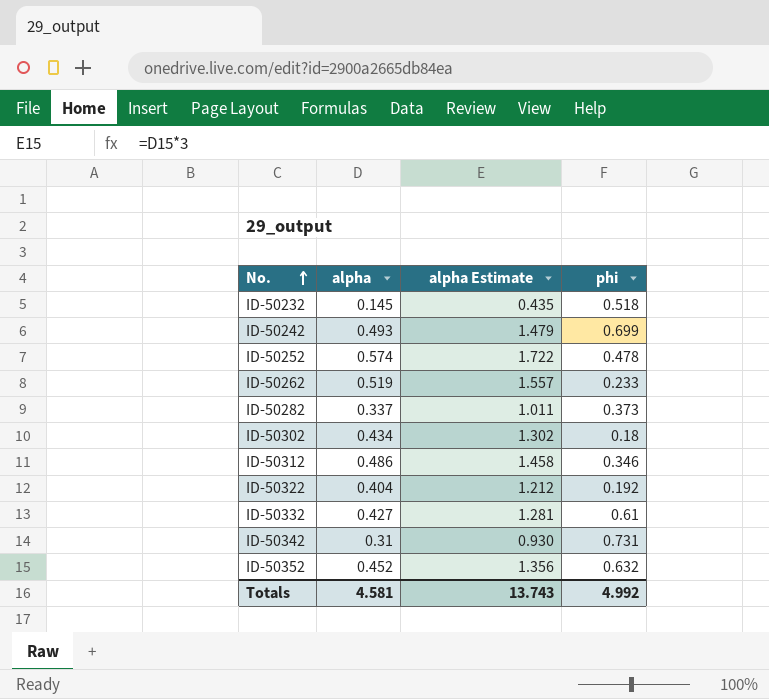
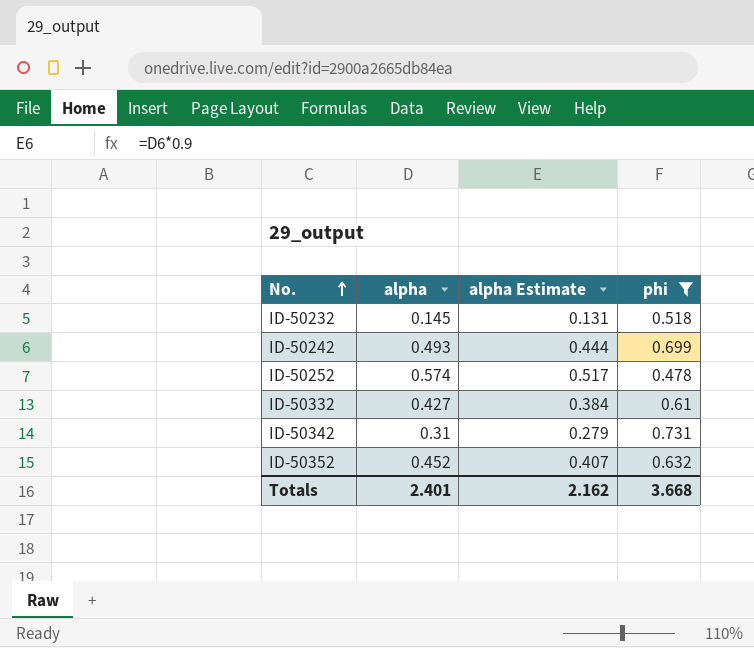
filter: none -> phi >= 0.478
column alpha Estimate | formula: [alpha] * 3 -> [alpha] * 0.9
Totals | alpha: 4.581 -> 2.401
Totals | alpha Estimate: 13.743 -> 2.162
Totals | phi: 4.992 -> 3.668

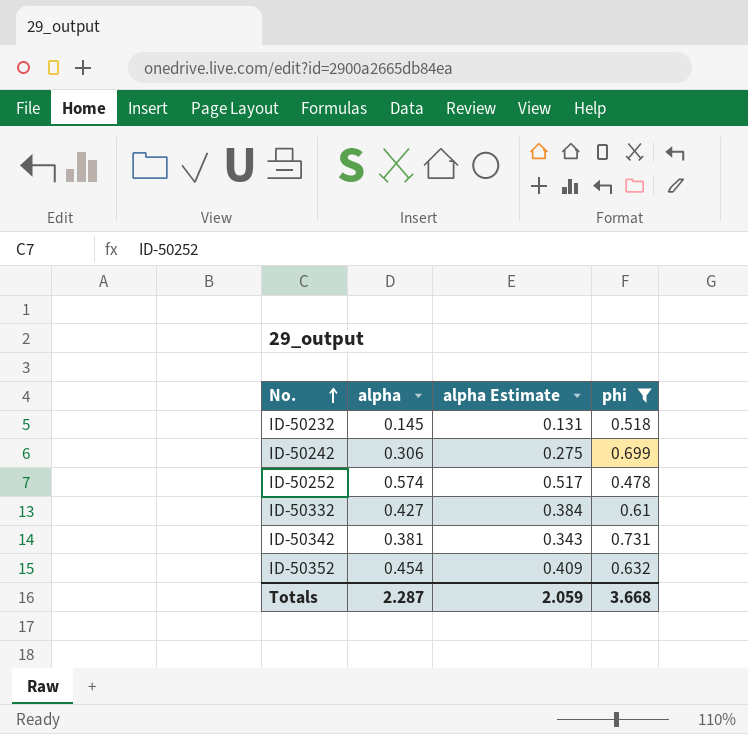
ID-50242 | alpha: 0.493 -> 0.306
ID-50242 | alpha Estimate: 0.444 -> 0.275
ID-50342 | alpha: 0.31 -> 0.381
ID-50342 | alpha Estimate: 0.279 -> 0.343
ID-50352 | alpha: 0.452 -> 0.454
ID-50352 | alpha Estimate: 0.407 -> 0.409
Totals | alpha: 2.401 -> 2.287
Totals | alpha Estimate: 2.162 -> 2.059

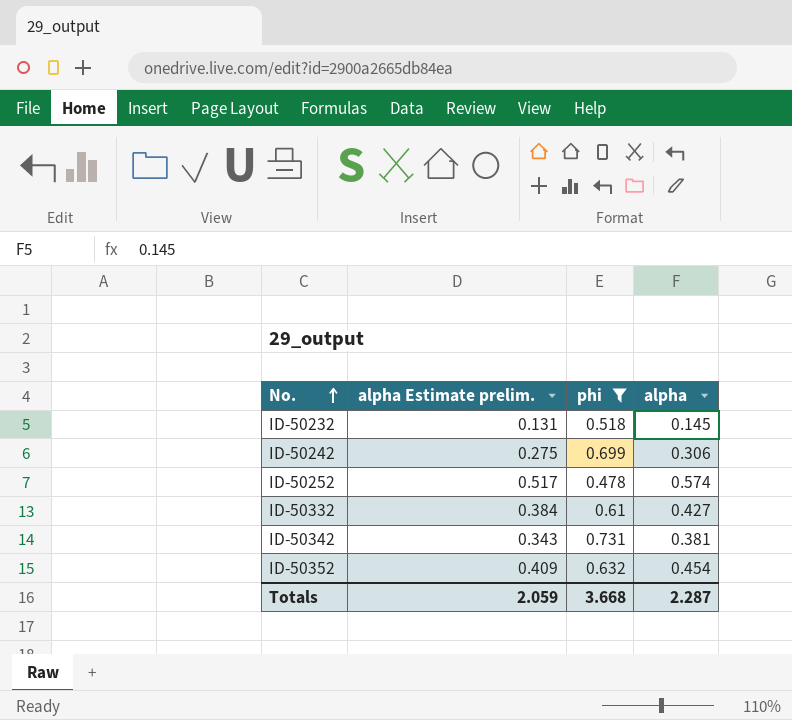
column name: alpha Estimate -> alpha Estimate prelim.
column alpha | position: 2 -> 4

